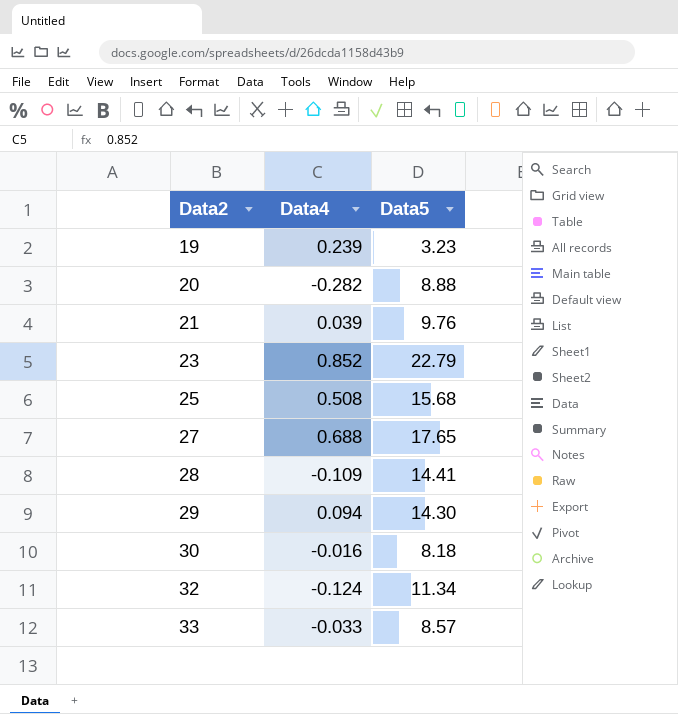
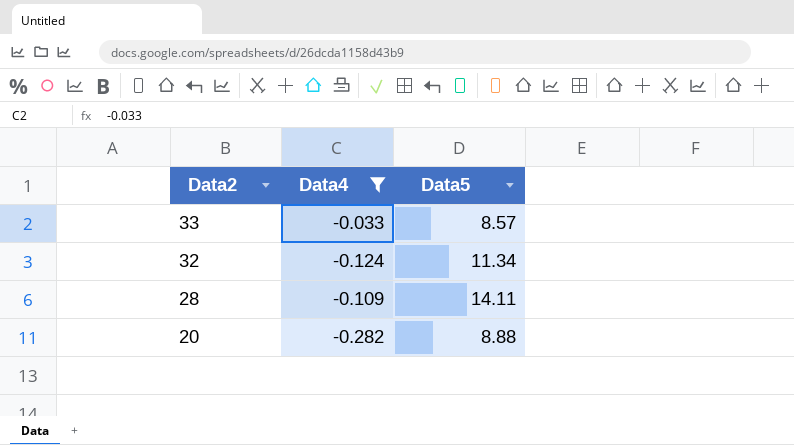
filter: none -> Data4 <= -0.033
row order: Data2 ascending -> Data2 descending
28 | Data5: 14.41 -> 14.11

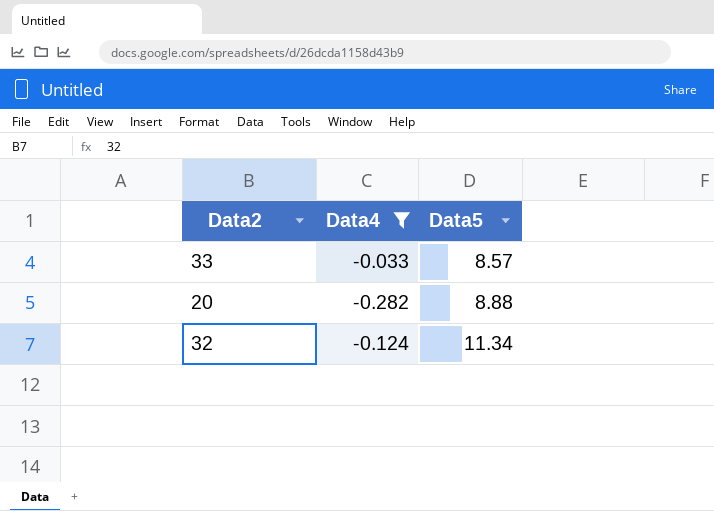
row order: Data2 descending -> Data5 ascending
row 28: -0.109 | 14.11 -> none

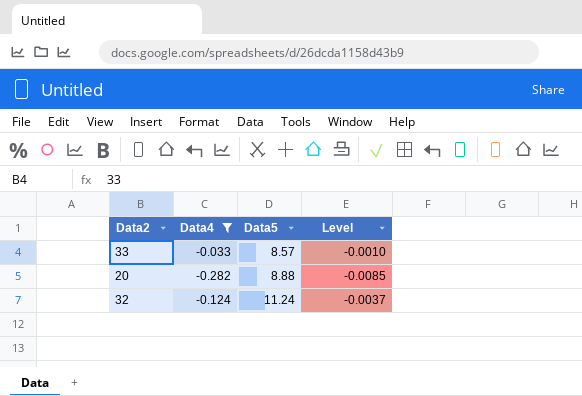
column Level | formula: none -> [Data4] * 0.03
32 | Data5: 11.34 -> 11.24

